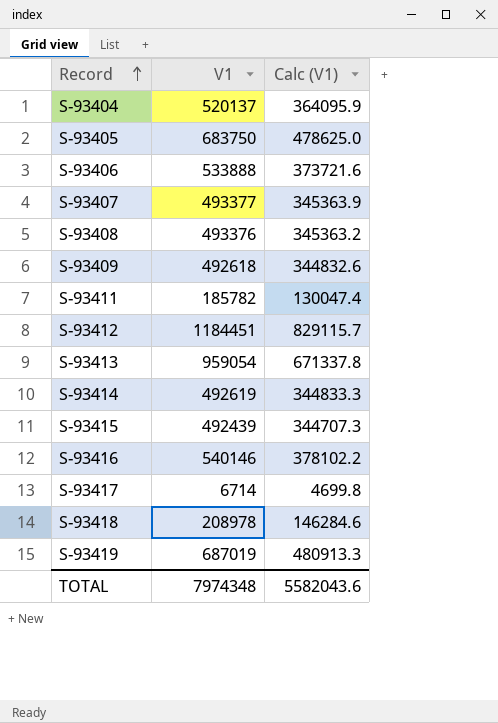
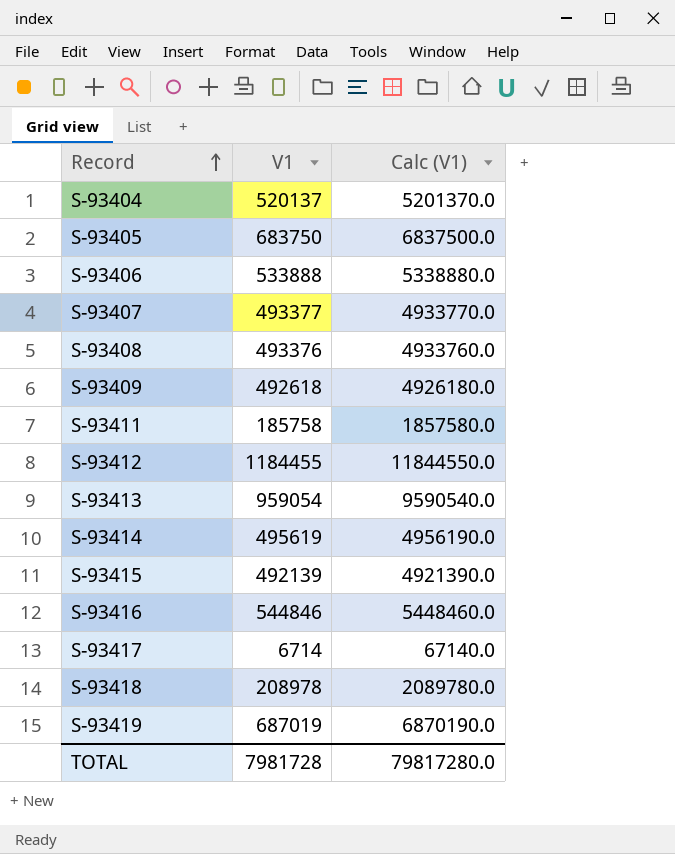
column Calc (V1) | formula: [V1] * 0.7 -> [V1] * 10
S-93411 | V1: 185782 -> 185758
S-93412 | V1: 1184451 -> 1184455
S-93414 | V1: 492619 -> 495619
S-93415 | V1: 492439 -> 492139
S-93416 | V1: 540146 -> 544846
TOTAL | V1: 7974348 -> 7981728
TOTAL | Calc (V1): 5582043.6 -> 79817280.0

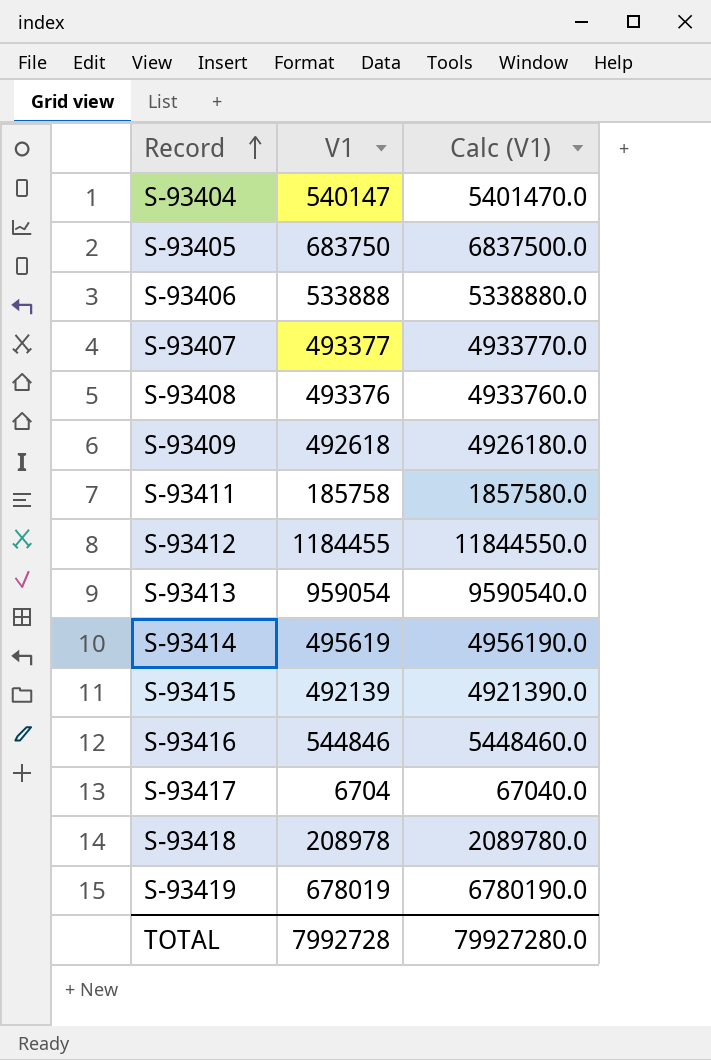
S-93404 | V1: 520137 -> 540147
S-93404 | Calc (V1): 5201370.0 -> 5401470.0
S-93417 | V1: 6714 -> 6704
S-93417 | Calc (V1): 67140.0 -> 67040.0
S-93419 | V1: 687019 -> 678019
S-93419 | Calc (V1): 6870190.0 -> 6780190.0
TOTAL | V1: 7981728 -> 7992728
TOTAL | Calc (V1): 79817280.0 -> 79927280.0

